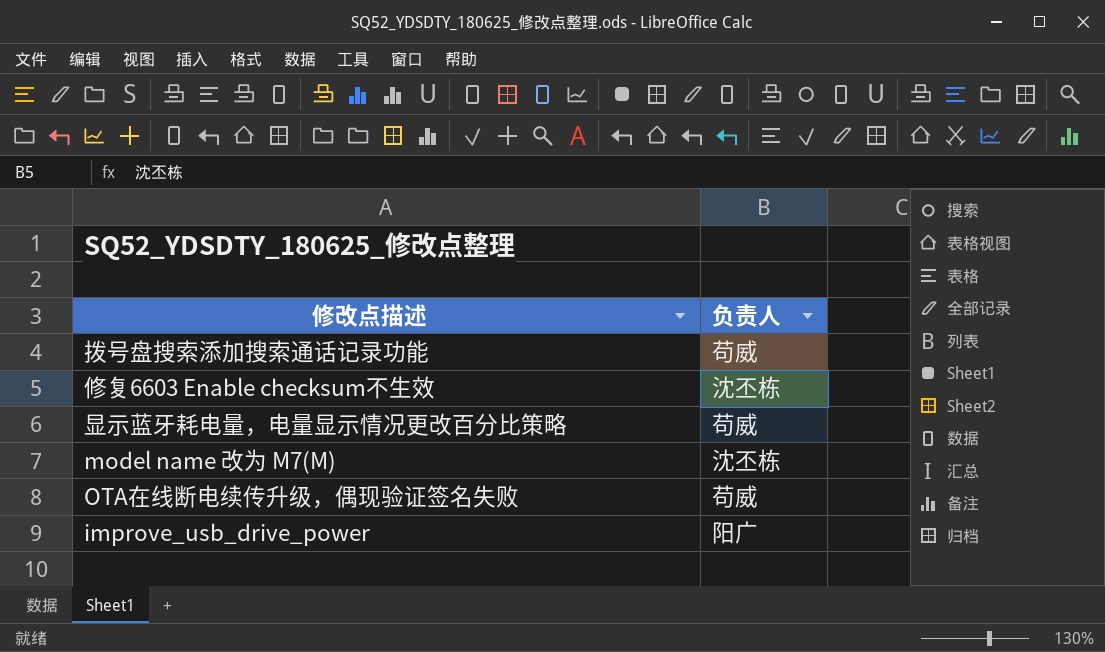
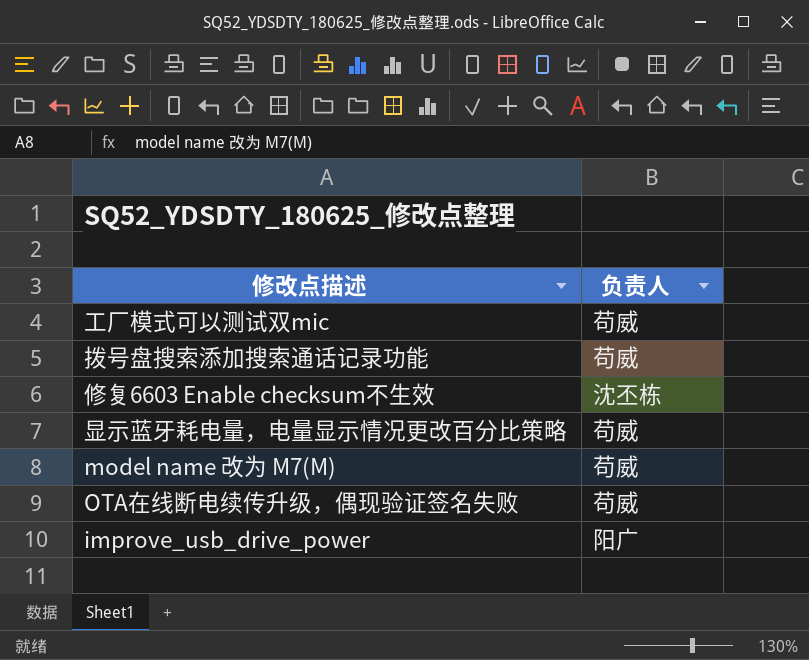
row 工厂模式可以测试双mic: none -> 苟威
model name 改为 M7(M) | 负责人: 沈丕栋 -> 苟威

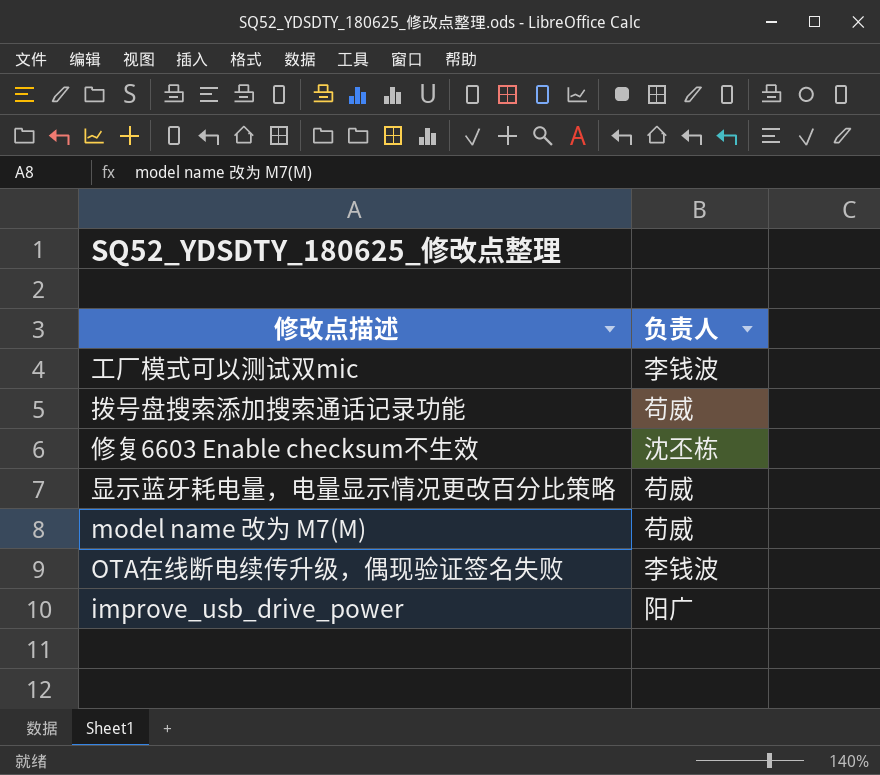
工厂模式可以测试双mic | 负责人: 苟威 -> 李钱波
OTA在线断电续传升级，偶现验证签名失败 | 负责人: 苟威 -> 李钱波

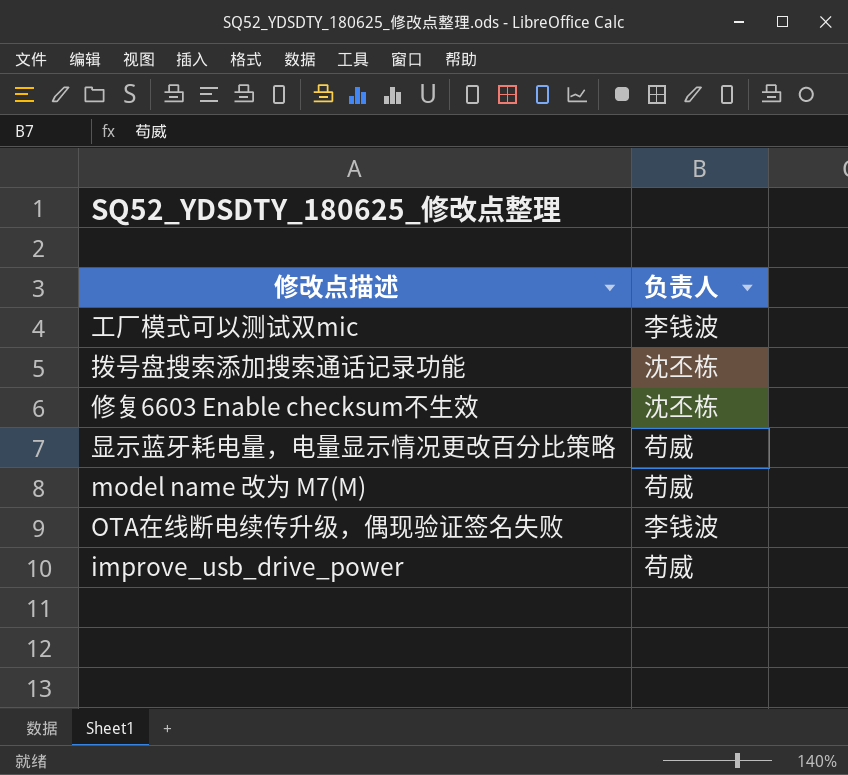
拨号盘搜索添加搜索通话记录功能 | 负责人: 苟威 -> 沈丕栋
improve_usb_drive_power | 负责人: 阳广 -> 苟威

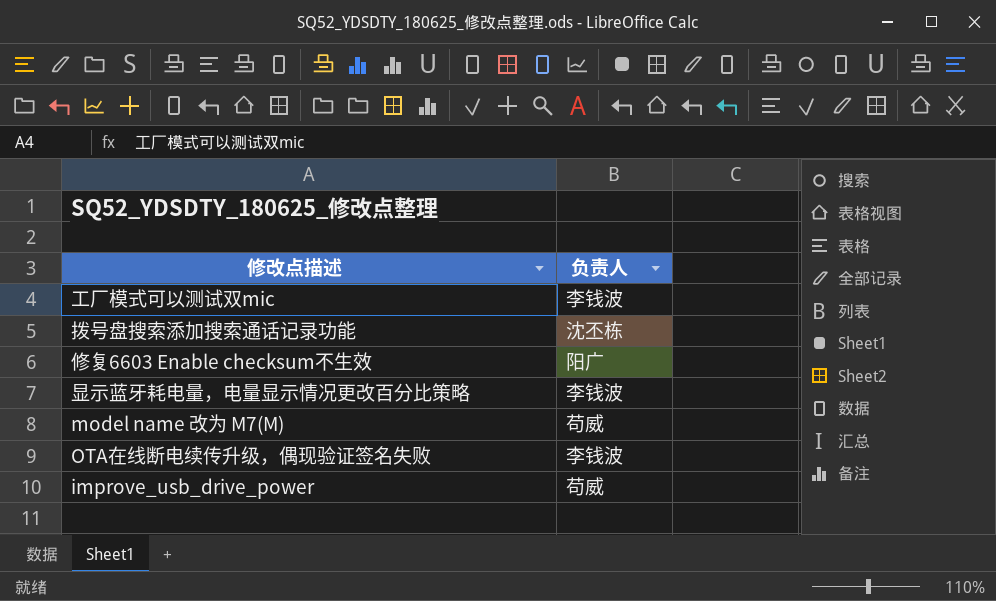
修复6603 Enable checksum不生效 | 负责人: 沈丕栋 -> 阳广
显示蓝牙耗电量，电量显示情况更改百分比策略 | 负责人: 苟威 -> 李钱波

